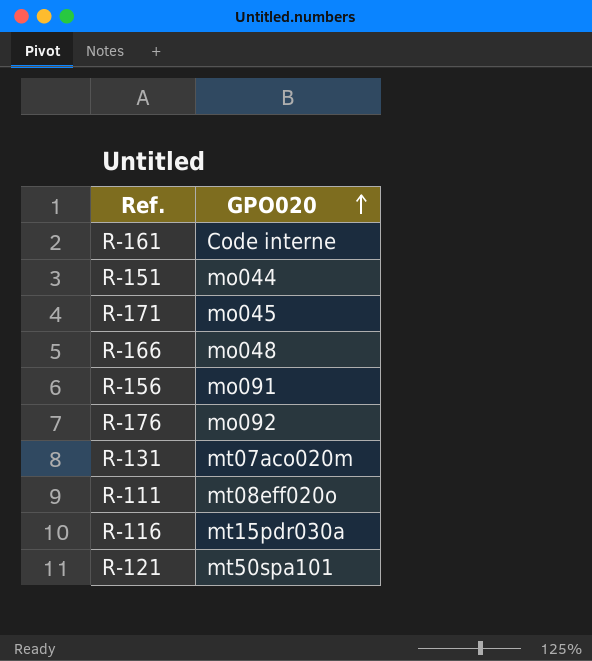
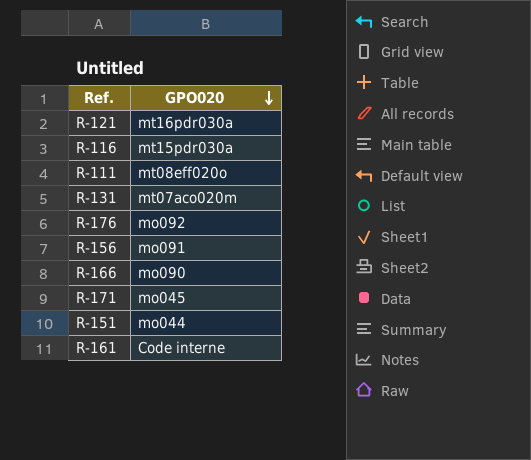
row order: GPO020 ascending -> GPO020 descending
R-121 | GPO020: mt50spa101 -> mt16pdr030a
R-166 | GPO020: mo048 -> mo090

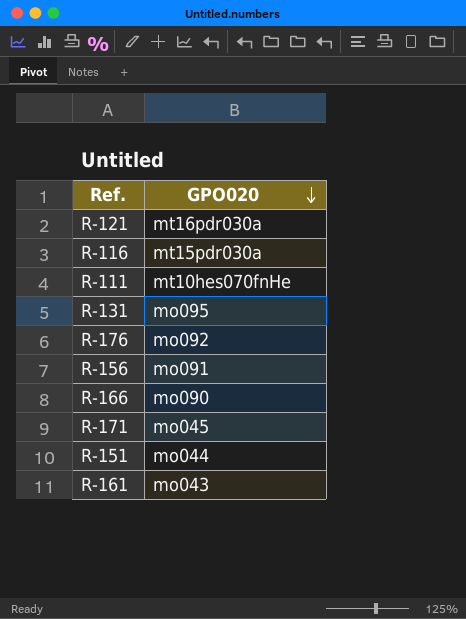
R-111 | GPO020: mt08eff020o -> mt10hes070fnHe
R-131 | GPO020: mt07aco020m -> mo095
R-161 | GPO020: Code interne -> mo043

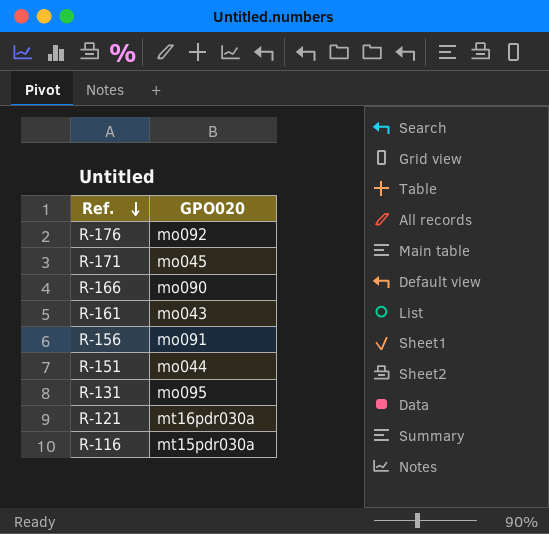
row order: GPO020 descending -> Ref. descending
row R-111: mt10hes070fnHe -> none

